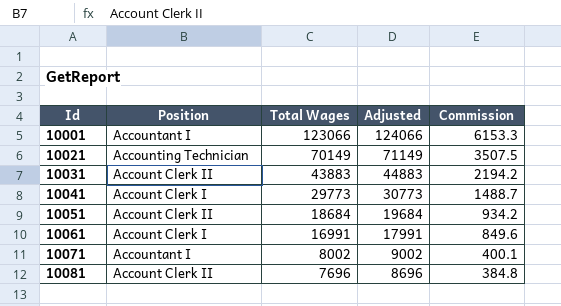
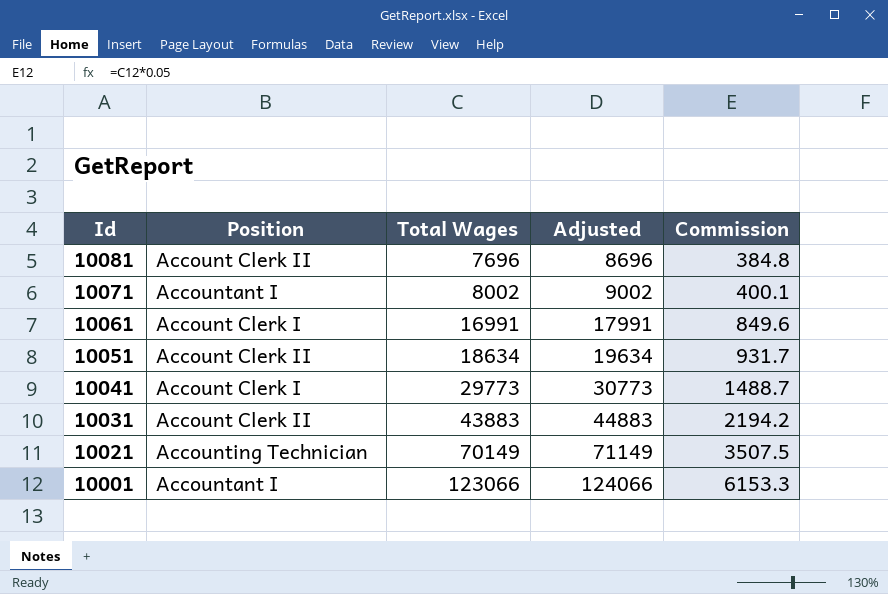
row order: Id ascending -> Id descending
10051 | Total Wages: 18684 -> 18634
10051 | Adjusted: 19684 -> 19634
10051 | Commission: 934.2 -> 931.7

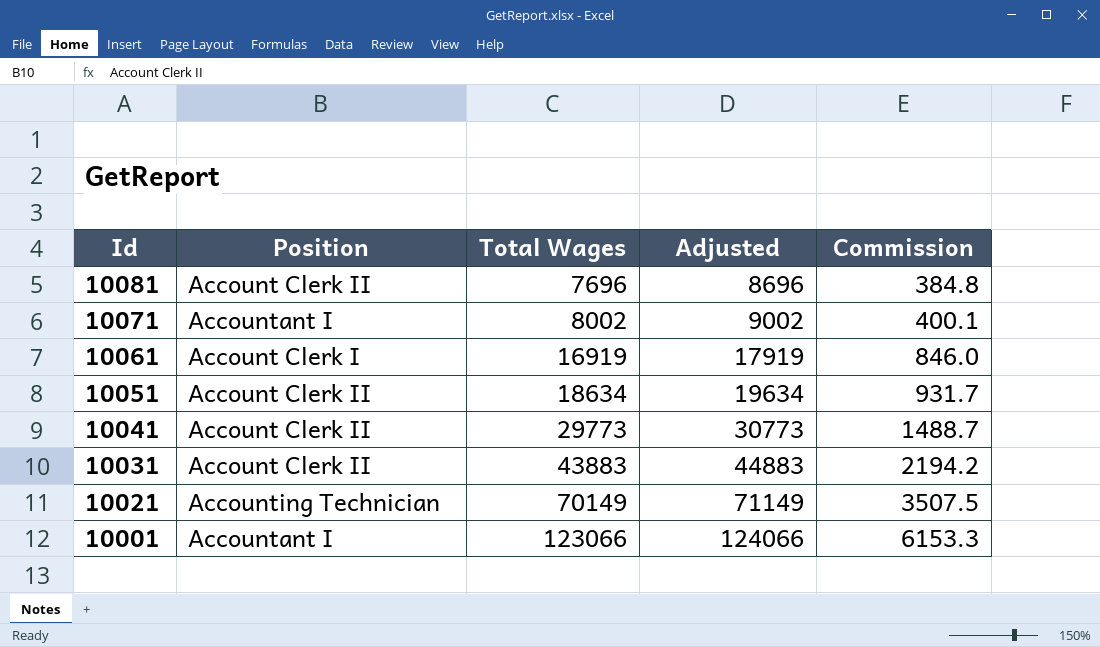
10061 | Total Wages: 16991 -> 16919
10061 | Adjusted: 17991 -> 17919
10061 | Commission: 849.6 -> 846.0
10041 | Position: Account Clerk I -> Account Clerk II

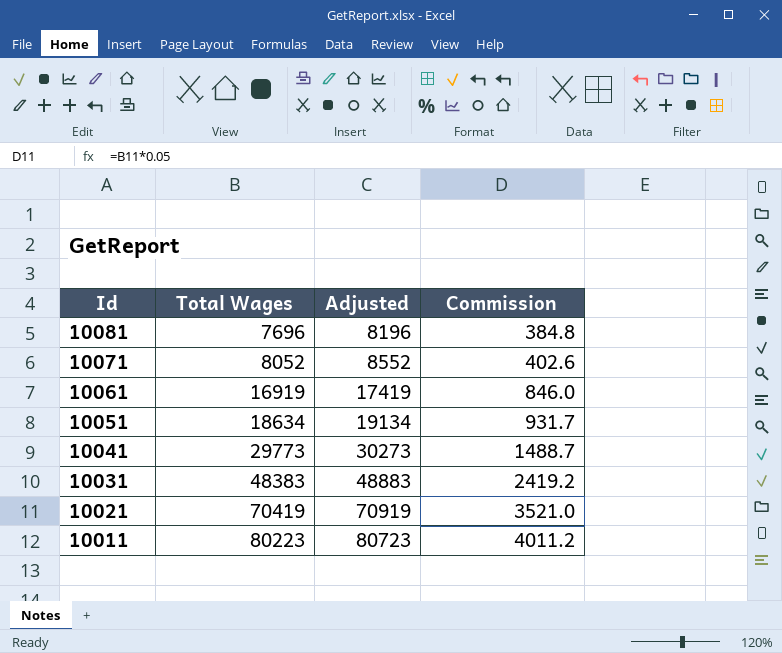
column Position | position: 2 -> none
column Adjusted | formula: [Total Wages] + 1000 -> [Total Wages] + 500
row 10001: Accountant I | 123066 | 124066 | 6153.3 -> none
10071 | Total Wages: 8002 -> 8052
10071 | Commission: 400.1 -> 402.6
10031 | Total Wages: 43883 -> 48383
10031 | Commission: 2194.2 -> 2419.2
10021 | Total Wages: 70149 -> 70419
10021 | Commission: 3507.5 -> 3521.0
row 10011: none -> 80223 | 80723 | 4011.2

